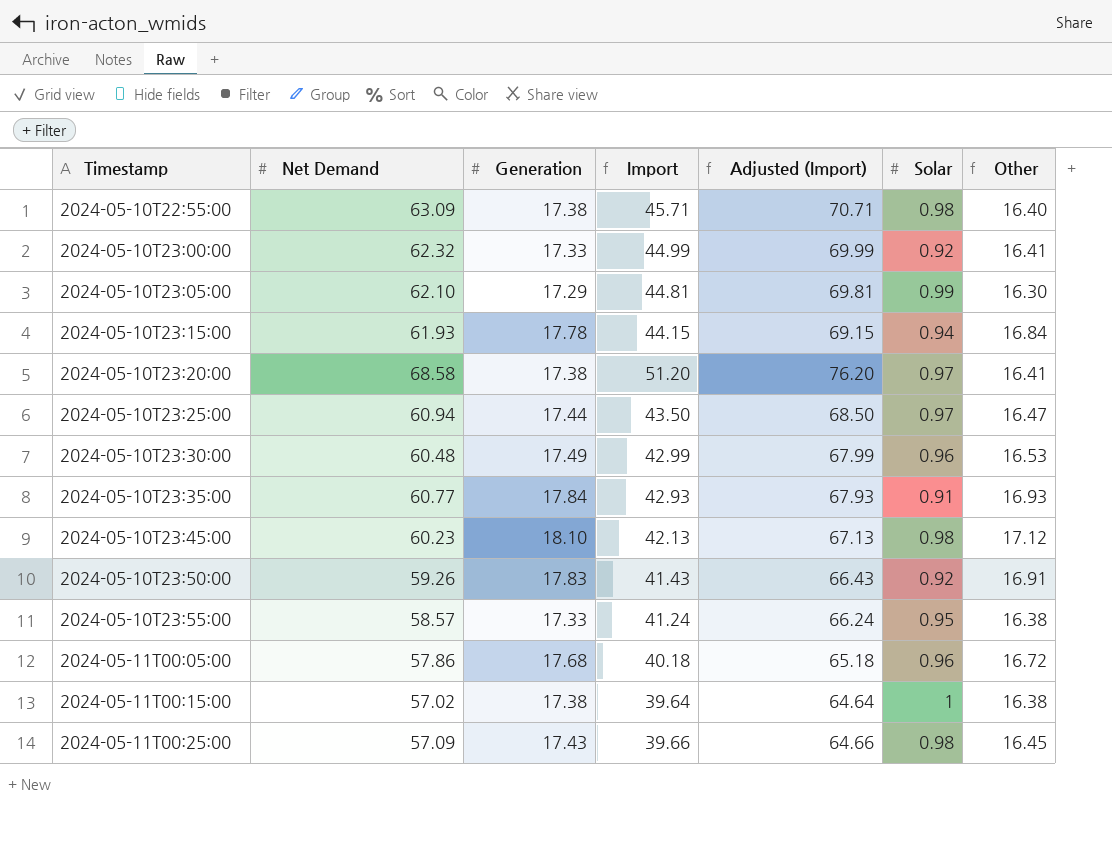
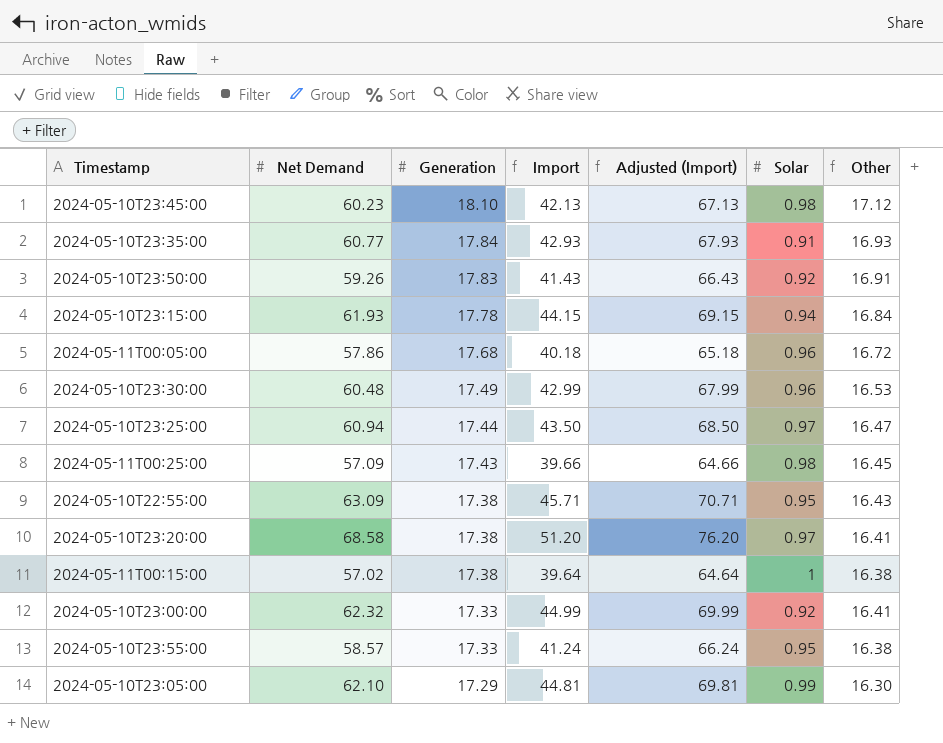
row order: Timestamp ascending -> Generation descending
2024-05-10T22:55:00 | Solar: 0.98 -> 0.95
2024-05-10T22:55:00 | Other: 16.40 -> 16.43

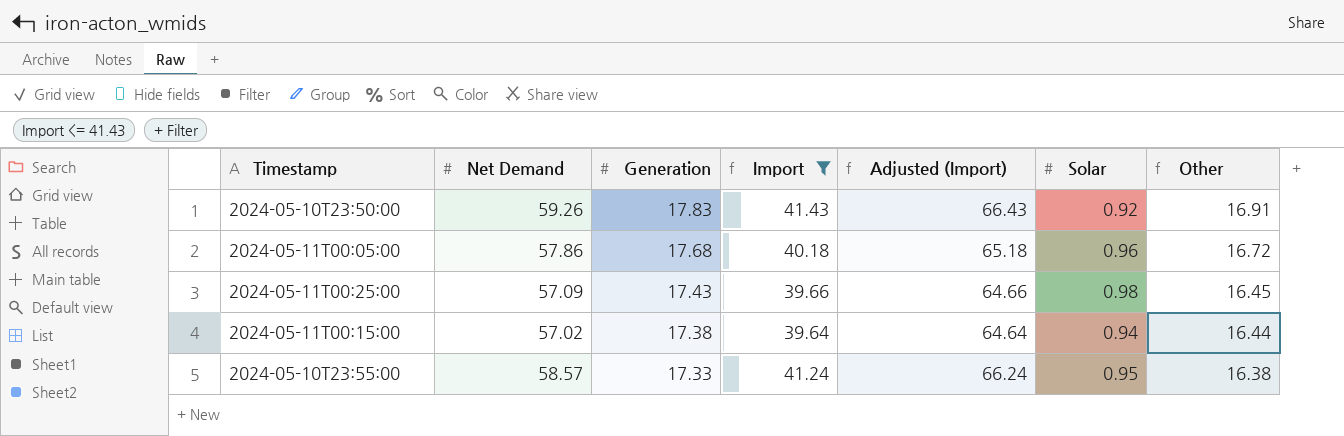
filter: none -> Import <= 41.43
2024-05-11T00:15:00 | Solar: 1 -> 0.94
2024-05-11T00:15:00 | Other: 16.38 -> 16.44

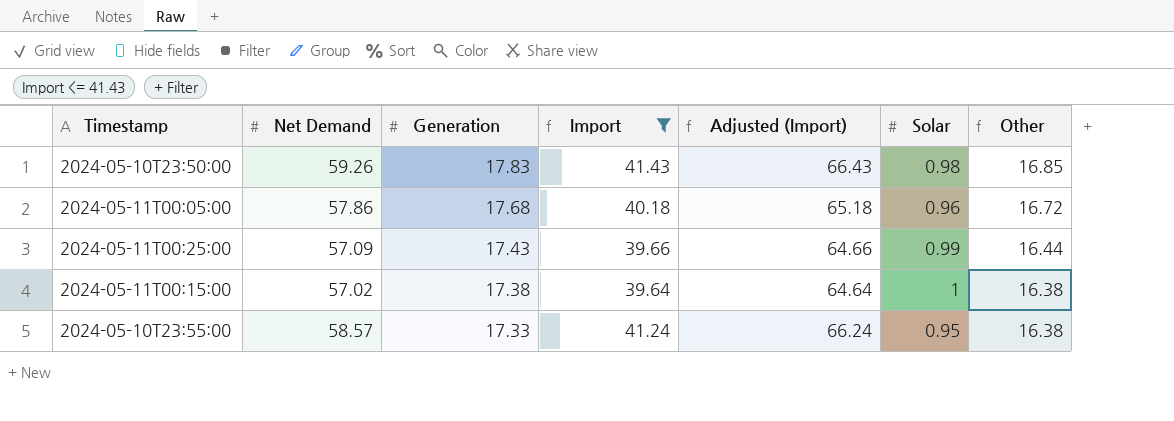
2024-05-10T23:50:00 | Solar: 0.92 -> 0.98
2024-05-10T23:50:00 | Other: 16.91 -> 16.85
2024-05-11T00:25:00 | Solar: 0.98 -> 0.99
2024-05-11T00:25:00 | Other: 16.45 -> 16.44
2024-05-11T00:15:00 | Solar: 0.94 -> 1
2024-05-11T00:15:00 | Other: 16.44 -> 16.38

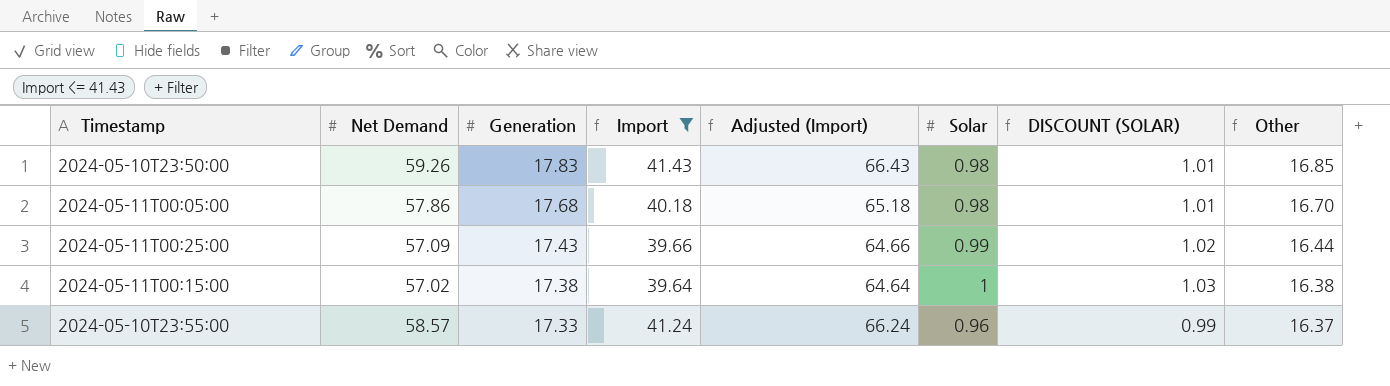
column DISCOUNT (SOLAR) | formula: none -> [Solar] * 1.03
2024-05-11T00:05:00 | Solar: 0.96 -> 0.98
2024-05-11T00:05:00 | Other: 16.72 -> 16.70
2024-05-10T23:55:00 | Solar: 0.95 -> 0.96
2024-05-10T23:55:00 | Other: 16.38 -> 16.37

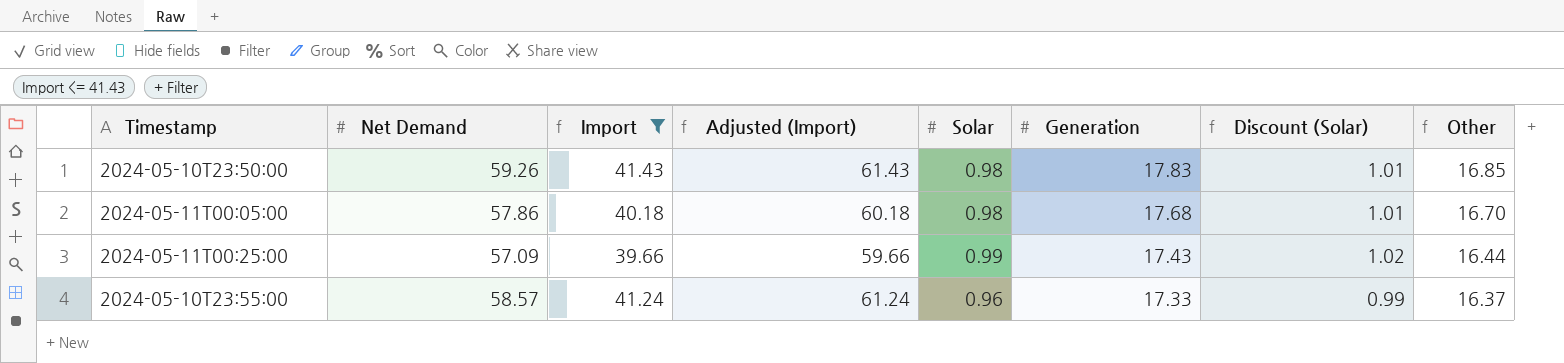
column Adjusted (Import) | formula: [Import] + 25 -> [Import] + 20
column Generation | position: 3 -> 6
column name: DISCOUNT (SOLAR) -> Discount (Solar)
row 2024-05-11T00:15:00: 57.02 | 17.38 | 39.64 | 64.64 | 1 | 1.03 | 16.38 -> none

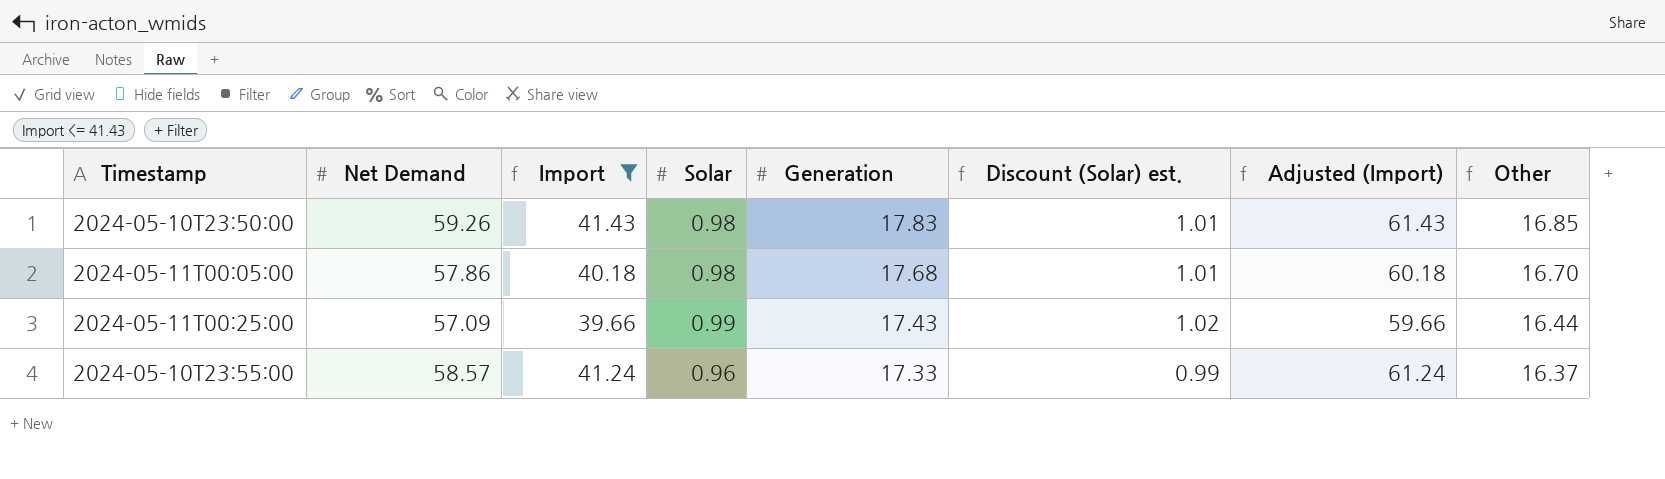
column name: Discount (Solar) -> Discount (Solar) est.
column Adjusted (Import) | position: 4 -> 7

